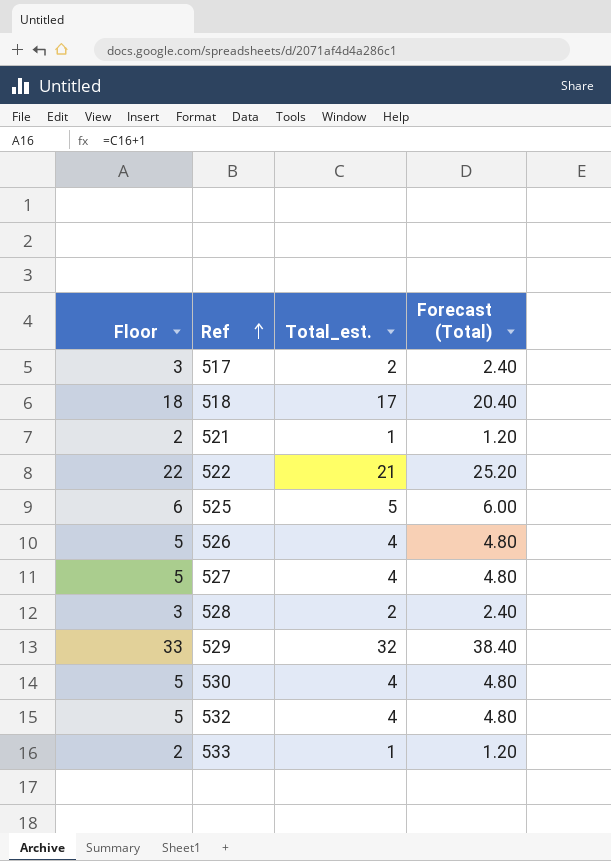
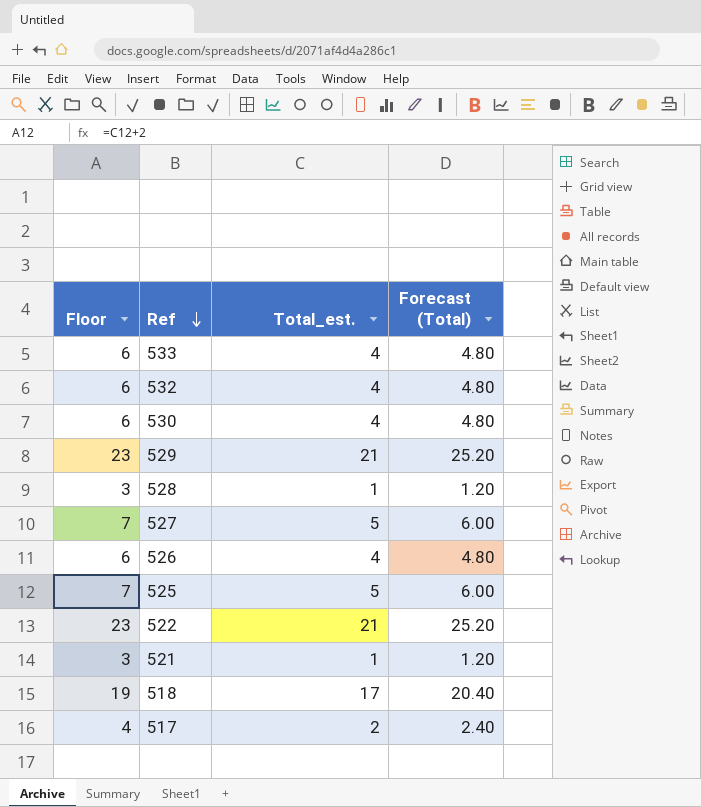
row order: Ref ascending -> Ref descending
column Floor | formula: [Total_est.] + 1 -> [Total_est.] + 2
533 | Total_est.: 1 -> 4
533 | Forecast (Total): 1.20 -> 4.80
529 | Total_est.: 32 -> 21
529 | Forecast (Total): 38.40 -> 25.20
528 | Total_est.: 2 -> 1
528 | Forecast (Total): 2.40 -> 1.20
527 | Total_est.: 4 -> 5
527 | Forecast (Total): 4.80 -> 6.00

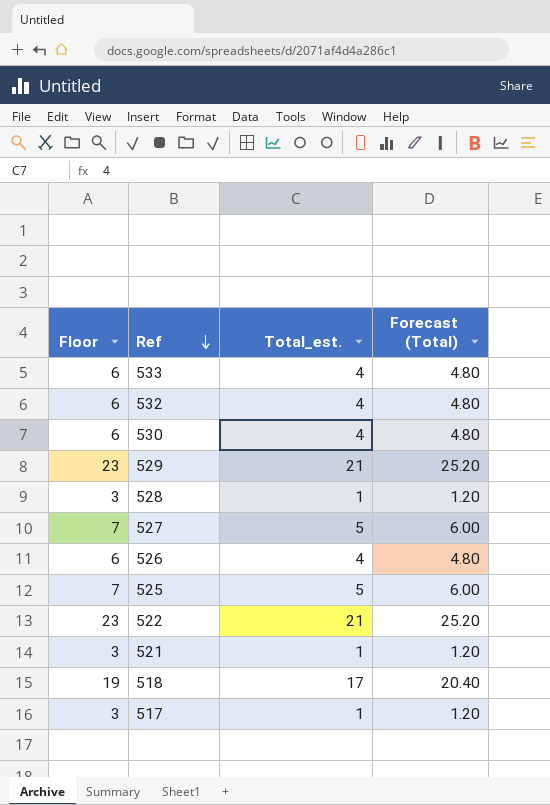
517 | Floor: 4 -> 3
517 | Total_est.: 2 -> 1
517 | Forecast (Total): 2.40 -> 1.20

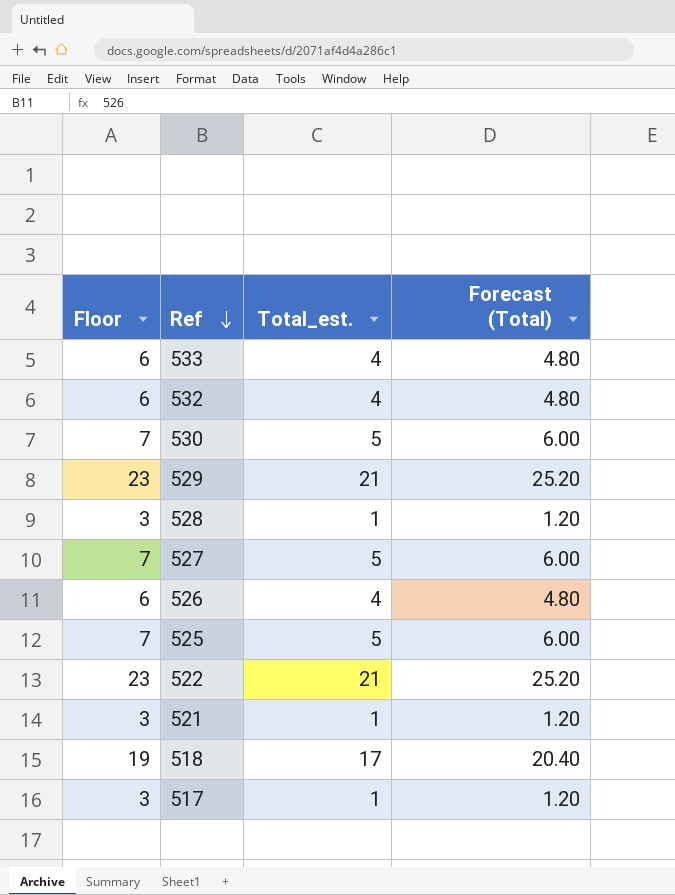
530 | Floor: 6 -> 7
530 | Total_est.: 4 -> 5
530 | Forecast (Total): 4.80 -> 6.00

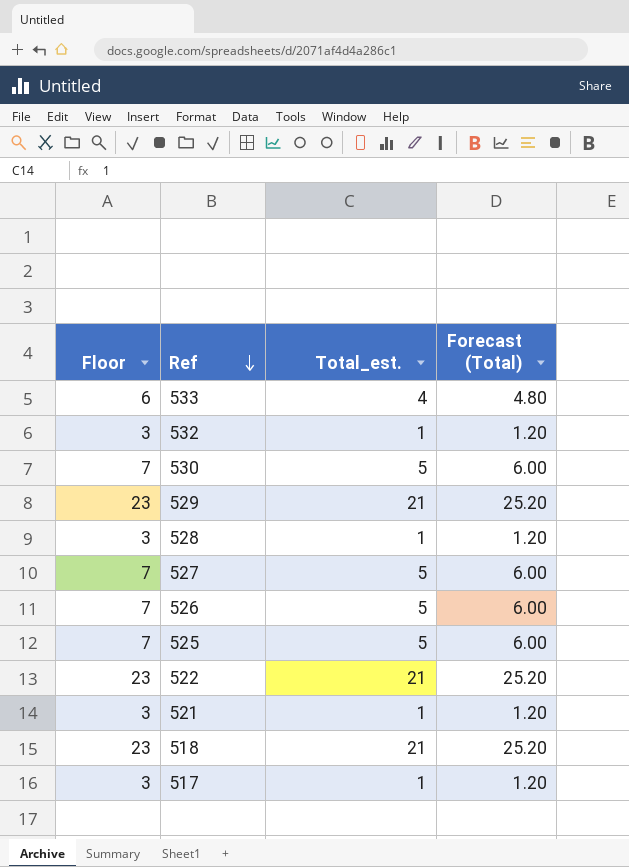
532 | Floor: 6 -> 3
532 | Total_est.: 4 -> 1
532 | Forecast (Total): 4.80 -> 1.20
526 | Floor: 6 -> 7
526 | Total_est.: 4 -> 5
526 | Forecast (Total): 4.80 -> 6.00
518 | Floor: 19 -> 23
518 | Total_est.: 17 -> 21
518 | Forecast (Total): 20.40 -> 25.20

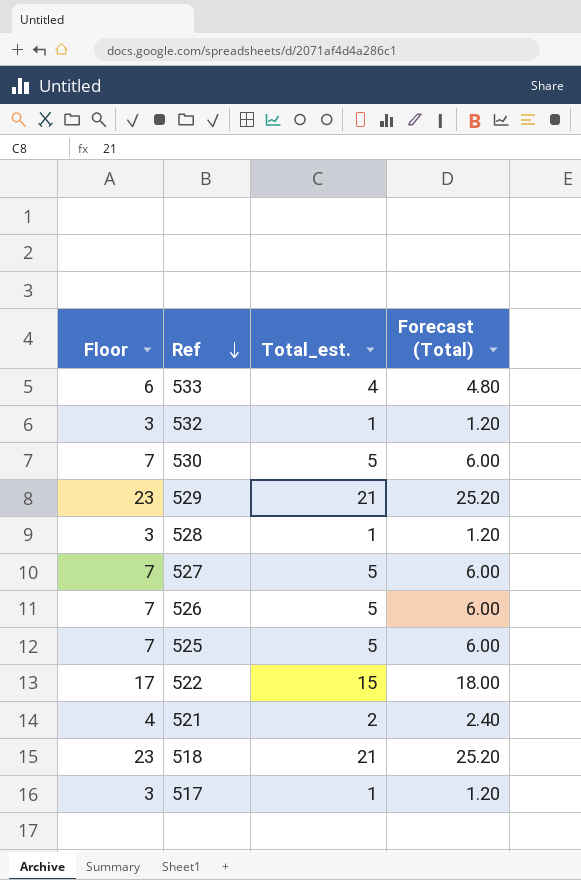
522 | Floor: 23 -> 17
522 | Total_est.: 21 -> 15
522 | Forecast (Total): 25.20 -> 18.00
521 | Floor: 3 -> 4
521 | Total_est.: 1 -> 2
521 | Forecast (Total): 1.20 -> 2.40

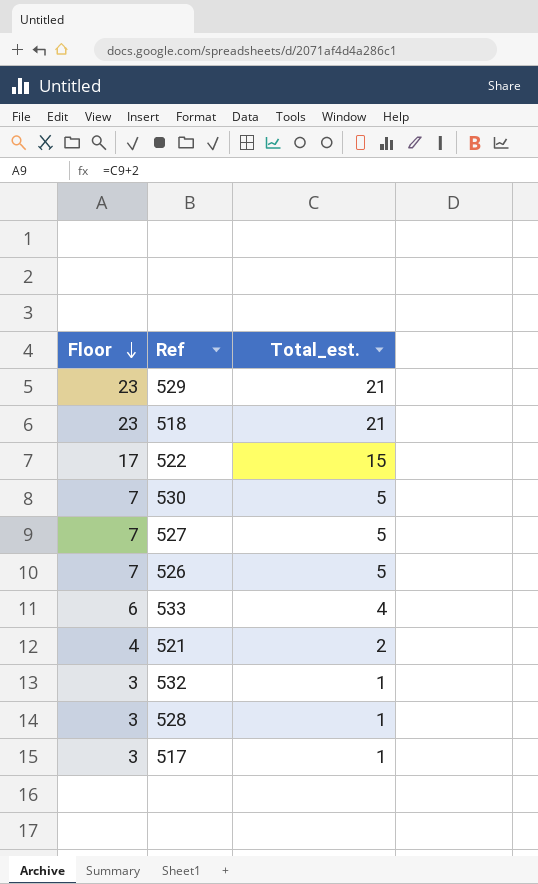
row order: Ref descending -> Floor descending
column Forecast (Total) | formula: [Total_est.] * 1.2 -> none
row 525: 7 | 5 | 6.00 -> none

